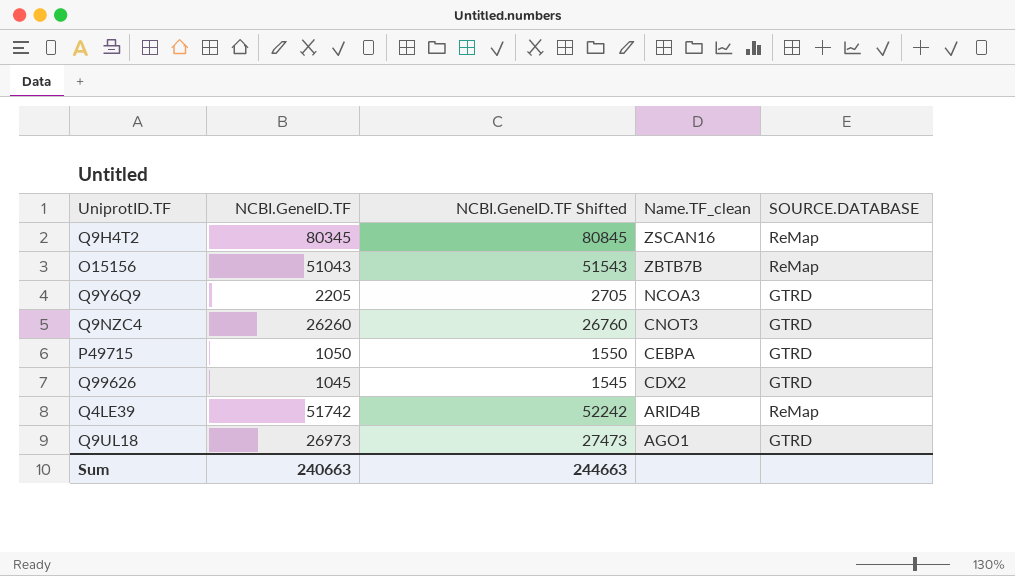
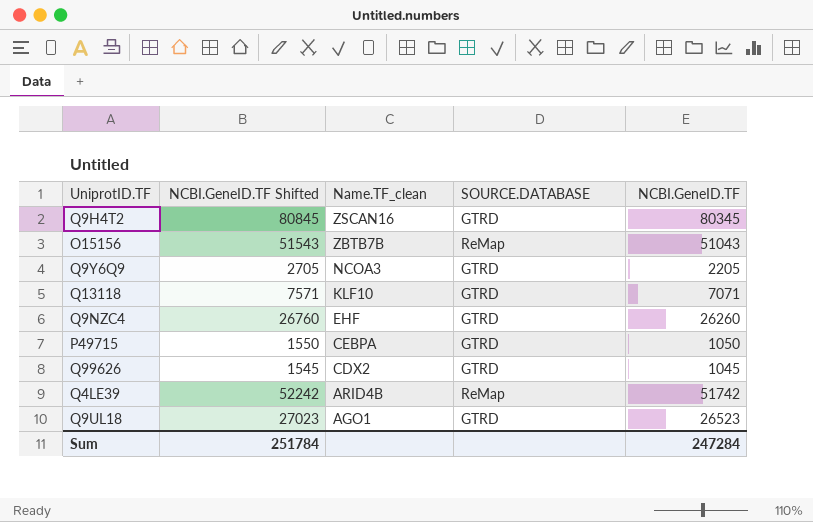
column NCBI.GeneID.TF | position: 2 -> 5
Q9H4T2 | SOURCE.DATABASE: ReMap -> GTRD
row Q13118: none -> 7571 | KLF10 | GTRD | 7071
Q9NZC4 | Name.TF_clean: CNOT3 -> EHF
Q9UL18 | NCBI.GeneID.TF Shifted: 27473 -> 27023
Q9UL18 | NCBI.GeneID.TF: 26973 -> 26523
Sum | NCBI.GeneID.TF Shifted: 244663 -> 251784
Sum | NCBI.GeneID.TF: 240663 -> 247284

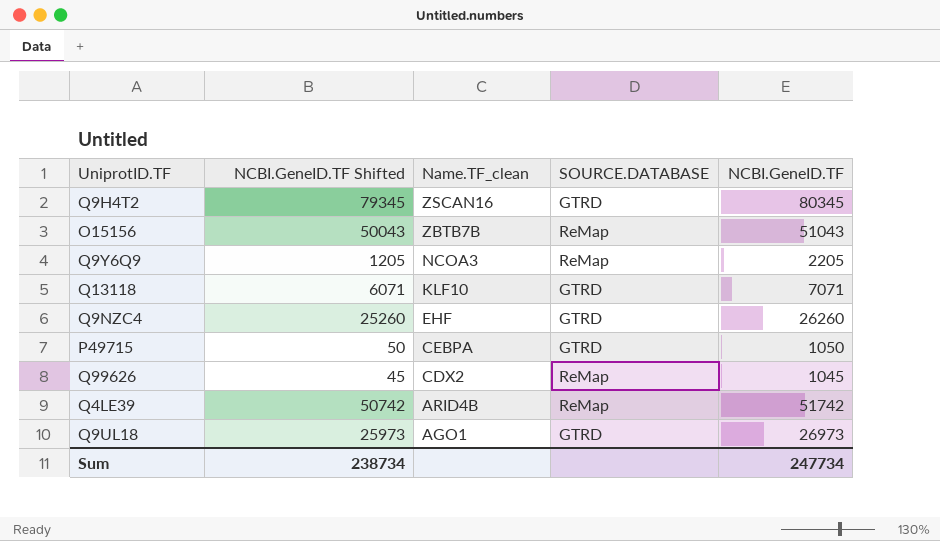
column NCBI.GeneID.TF Shifted | formula: [NCBI.GeneID.TF] + 500 -> [NCBI.GeneID.TF] - 1000
Q9Y6Q9 | SOURCE.DATABASE: GTRD -> ReMap
Q99626 | SOURCE.DATABASE: GTRD -> ReMap
Q9UL18 | NCBI.GeneID.TF: 26523 -> 26973
Sum | NCBI.GeneID.TF Shifted: 251784 -> 238734
Sum | NCBI.GeneID.TF: 247284 -> 247734

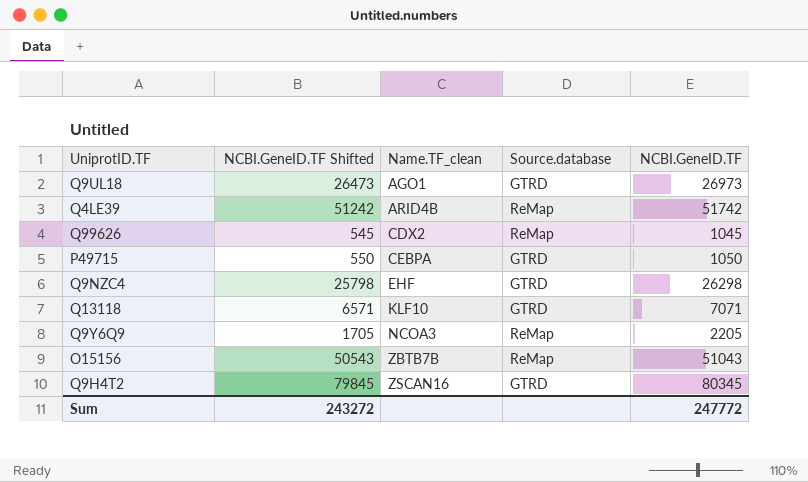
row order: Name.TF_clean descending -> Name.TF_clean ascending
column NCBI.GeneID.TF Shifted | formula: [NCBI.GeneID.TF] - 1000 -> [NCBI.GeneID.TF] - 500
column name: SOURCE.DATABASE -> Source.database
Q9NZC4 | NCBI.GeneID.TF: 26260 -> 26298
Sum | NCBI.GeneID.TF Shifted: 238734 -> 243272
Sum | NCBI.GeneID.TF: 247734 -> 247772

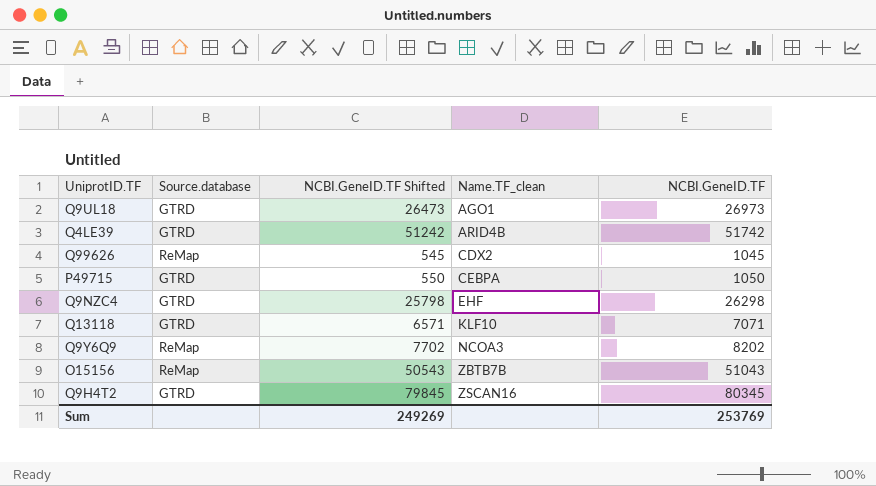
column Source.database | position: 4 -> 2
Q4LE39 | Source.database: ReMap -> GTRD
Q9Y6Q9 | NCBI.GeneID.TF Shifted: 1705 -> 7702
Q9Y6Q9 | NCBI.GeneID.TF: 2205 -> 8202
Sum | NCBI.GeneID.TF Shifted: 243272 -> 249269
Sum | NCBI.GeneID.TF: 247772 -> 253769

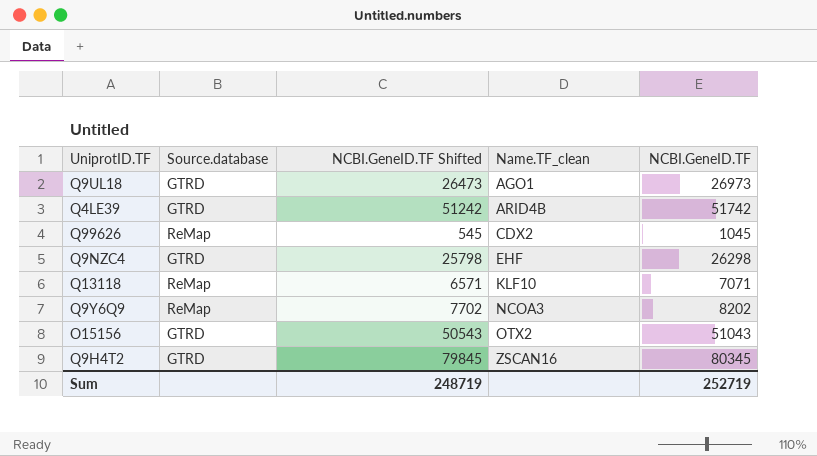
row P49715: GTRD | 550 | CEBPA | 1050 -> none
Q13118 | Source.database: GTRD -> ReMap
O15156 | Source.database: ReMap -> GTRD
O15156 | Name.TF_clean: ZBTB7B -> OTX2
Sum | NCBI.GeneID.TF Shifted: 249269 -> 248719
Sum | NCBI.GeneID.TF: 253769 -> 252719

